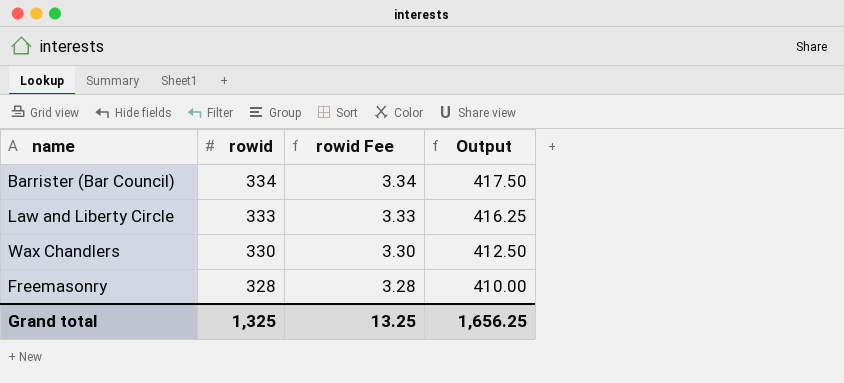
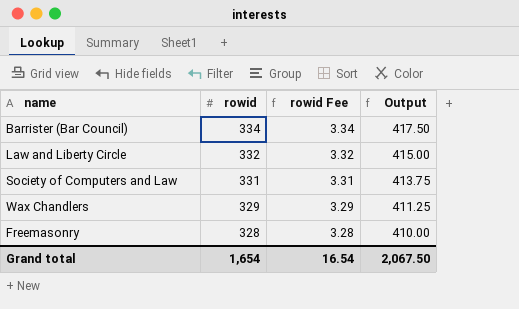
Law and Liberty Circle | rowid: 333 -> 332
Law and Liberty Circle | rowid Fee: 3.33 -> 3.32
Law and Liberty Circle | Output: 416.25 -> 415.00
row Society of Computers and Law: none -> 331 | 3.31 | 413.75
Wax Chandlers | rowid: 330 -> 329
Wax Chandlers | rowid Fee: 3.30 -> 3.29
Wax Chandlers | Output: 412.50 -> 411.25
Grand total | rowid: 1,325 -> 1,654
Grand total | rowid Fee: 13.25 -> 16.54
Grand total | Output: 1,656.25 -> 2,067.50

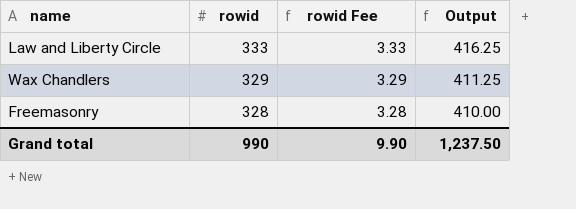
row Barrister (Bar Council): 334 | 3.34 | 417.50 -> none
row Society of Computers and Law: 331 | 3.31 | 413.75 -> none
Law and Liberty Circle | rowid: 332 -> 333
Law and Liberty Circle | rowid Fee: 3.32 -> 3.33
Law and Liberty Circle | Output: 415.00 -> 416.25
Grand total | rowid: 1,654 -> 990
Grand total | rowid Fee: 16.54 -> 9.90
Grand total | Output: 2,067.50 -> 1,237.50

